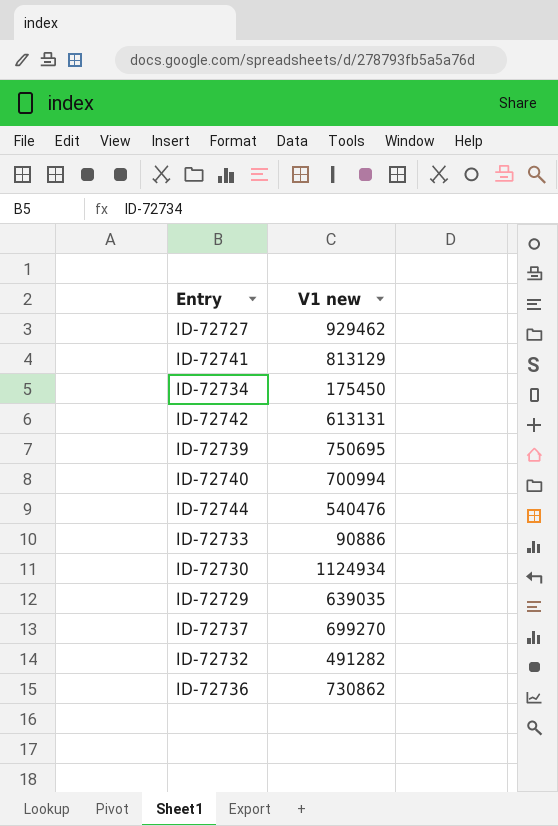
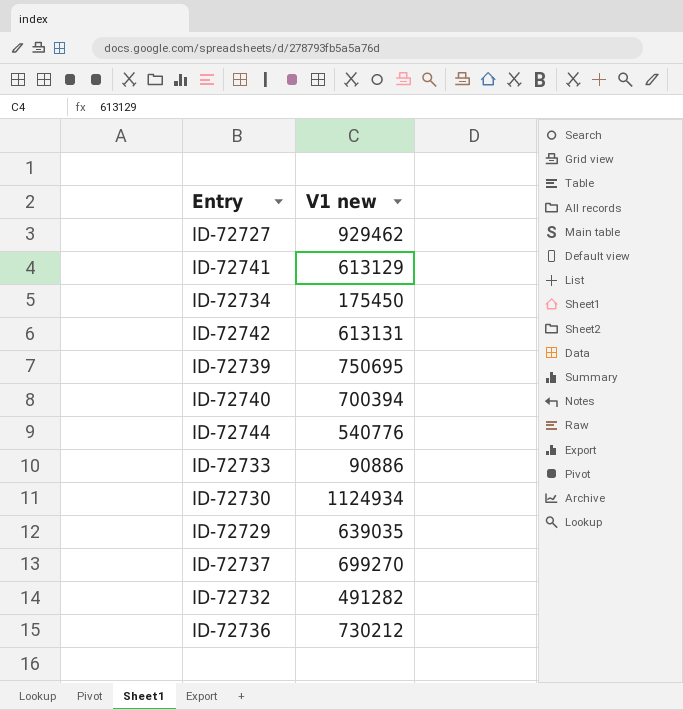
ID-72741 | V1 new: 813129 -> 613129
ID-72740 | V1 new: 700994 -> 700394
ID-72744 | V1 new: 540476 -> 540776
ID-72736 | V1 new: 730862 -> 730212

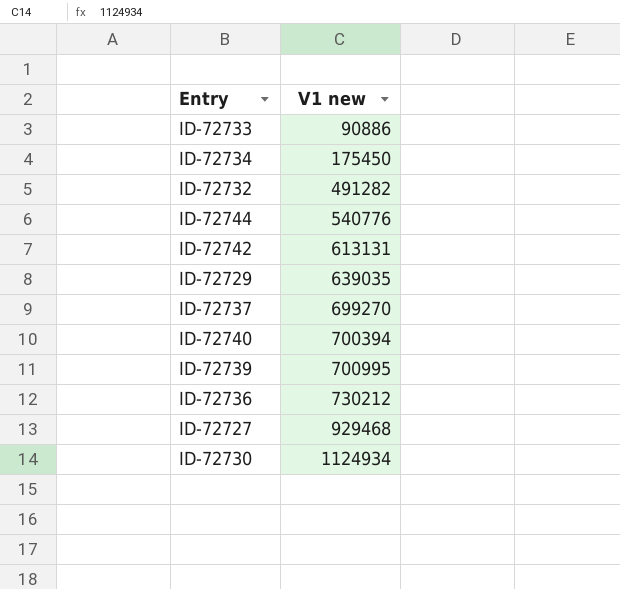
row order: none -> V1 new ascending
row ID-72741: 613129 -> none
ID-72739 | V1 new: 750695 -> 700995
ID-72727 | V1 new: 929462 -> 929468

